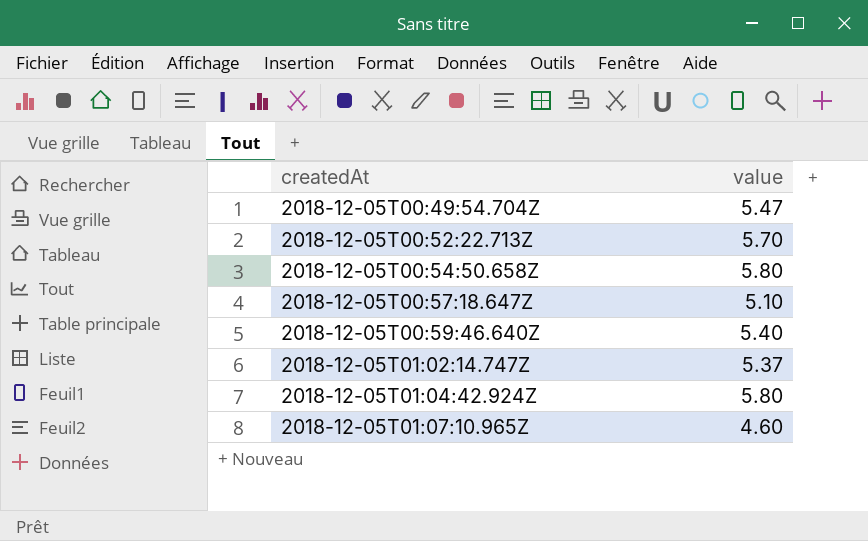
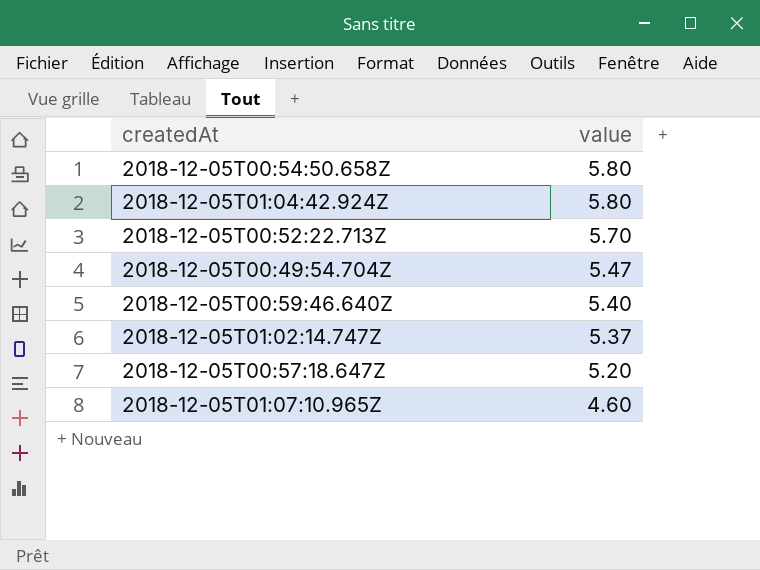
row order: createdAt ascending -> value descending
2018-12-05T00:57:18.647Z | value: 5.10 -> 5.20

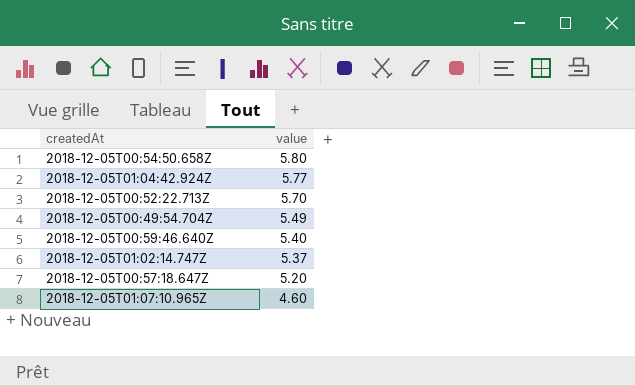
2018-12-05T01:04:42.924Z | value: 5.80 -> 5.77
2018-12-05T00:49:54.704Z | value: 5.47 -> 5.49

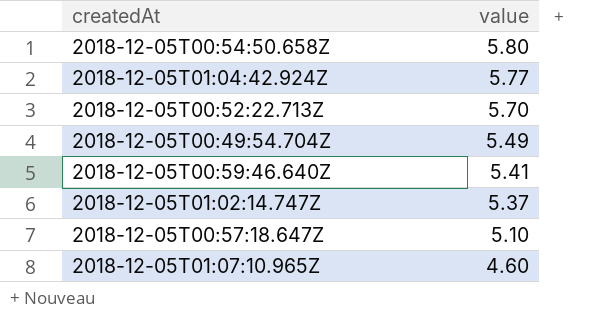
2018-12-05T00:59:46.640Z | value: 5.40 -> 5.41
2018-12-05T00:57:18.647Z | value: 5.20 -> 5.10

